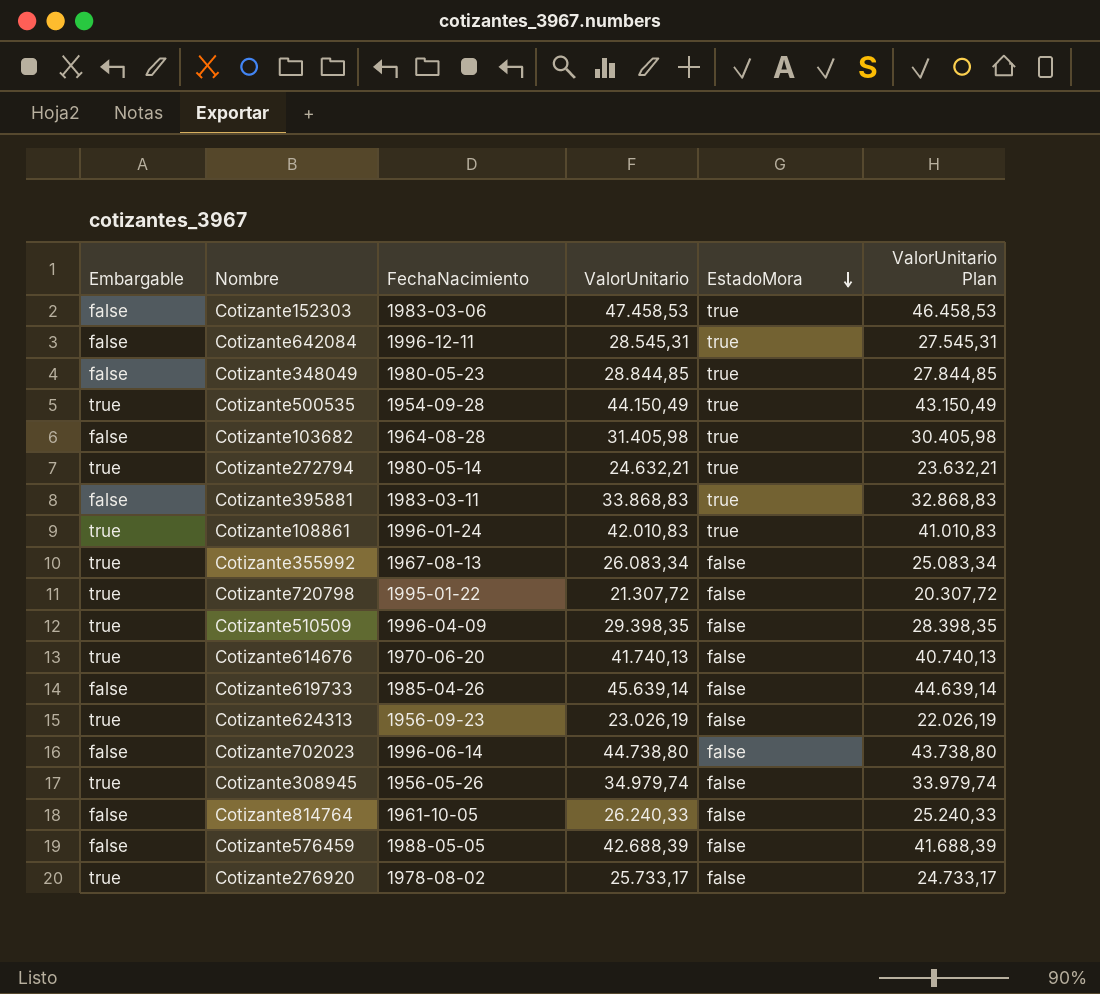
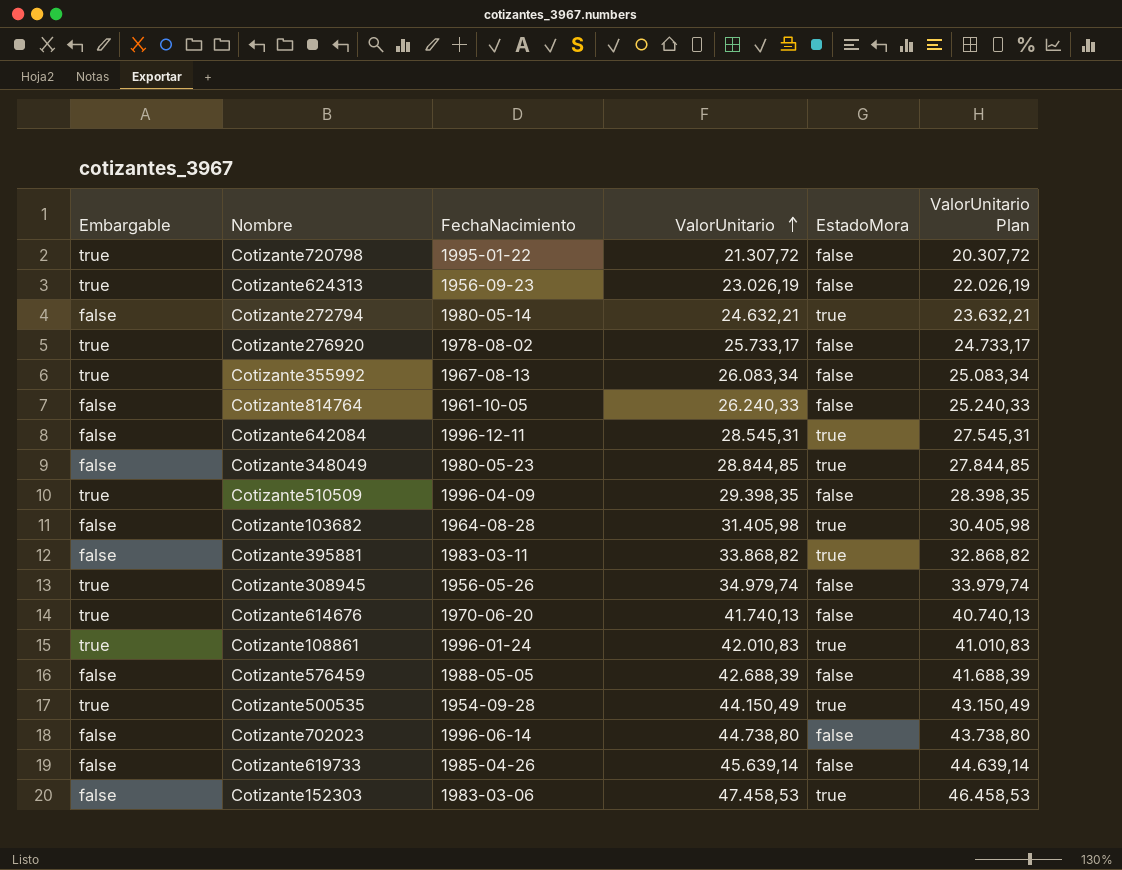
row order: EstadoMora descending -> ValorUnitario ascending
Cotizante272794 | Embargable: true -> false
Cotizante395881 | ValorUnitario: 33.868,83 -> 33.868,82
Cotizante395881 | ValorUnitario Plan: 32.868,83 -> 32.868,82

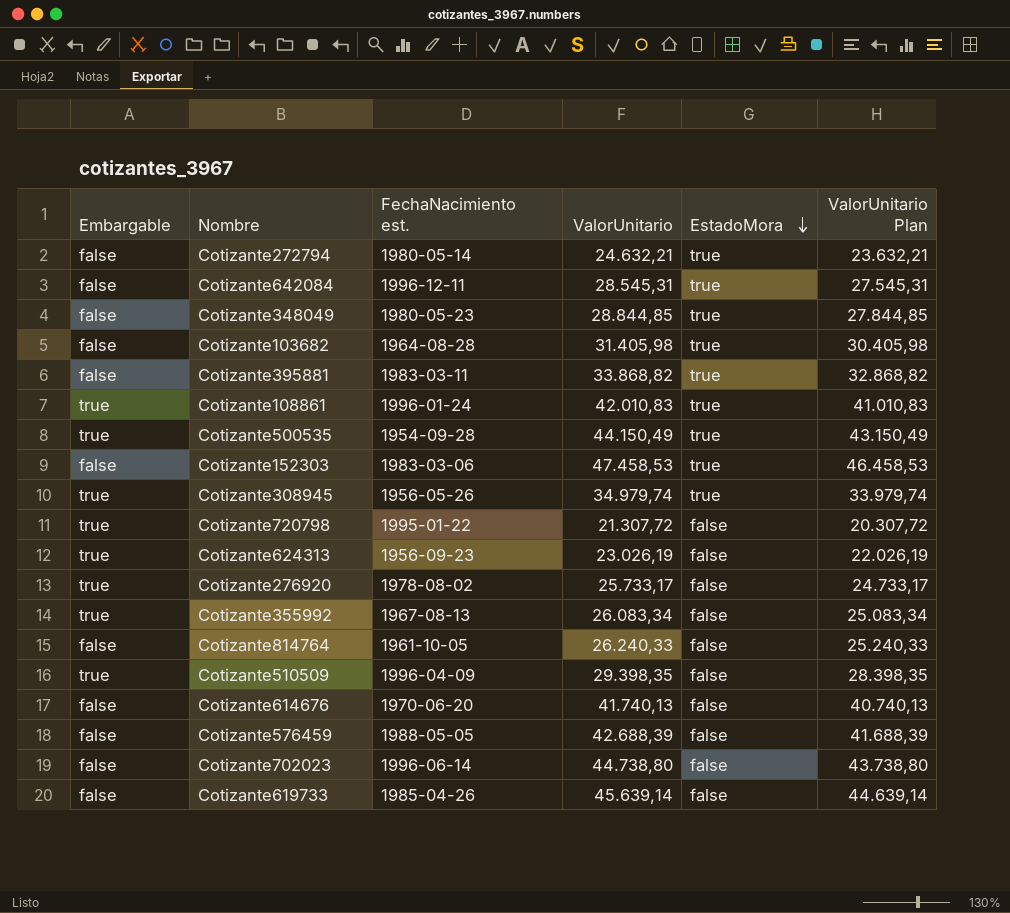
row order: ValorUnitario ascending -> EstadoMora descending
column name: FechaNacimiento -> FechaNacimiento est.
Cotizante308945 | EstadoMora: false -> true
Cotizante614676 | Embargable: true -> false

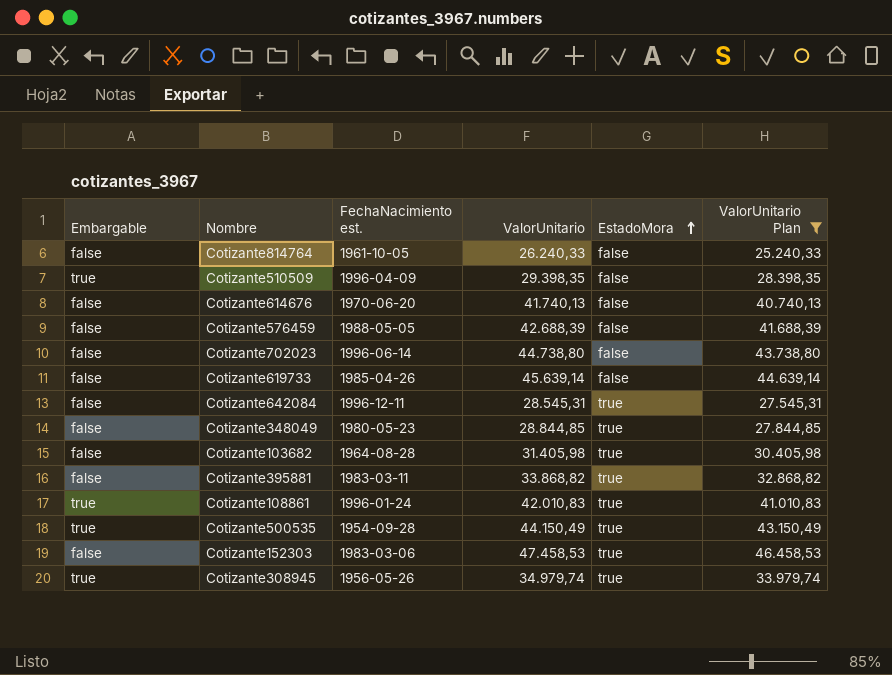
filter: none -> ValorUnitario Plan >= 25.240,33
row order: EstadoMora descending -> EstadoMora ascending

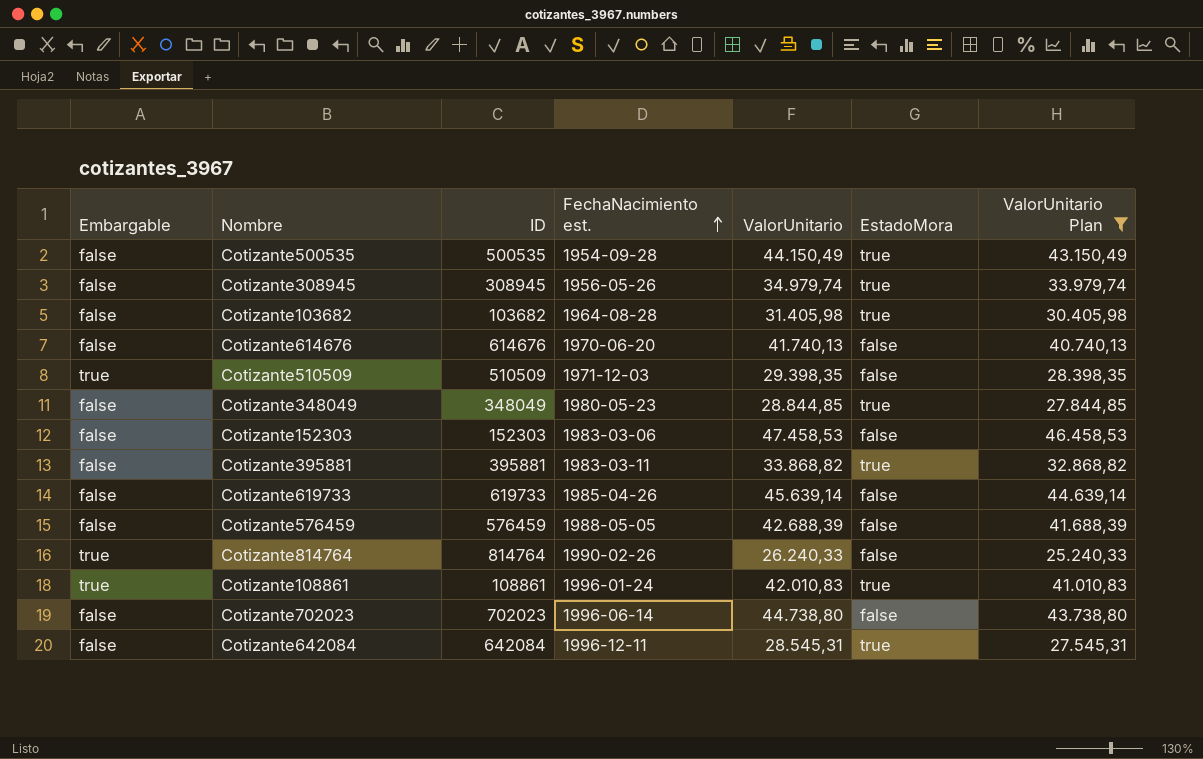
row order: EstadoMora ascending -> FechaNacimiento est. ascending
column ID | position: none -> 3
Cotizante500535 | Embargable: true -> false
Cotizante308945 | Embargable: true -> false
Cotizante510509 | FechaNacimiento est.: 1996-04-09 -> 1971-12-03
Cotizante152303 | EstadoMora: true -> false
Cotizante814764 | Embargable: false -> true
Cotizante814764 | FechaNacimiento est.: 1961-10-05 -> 1990-02-26

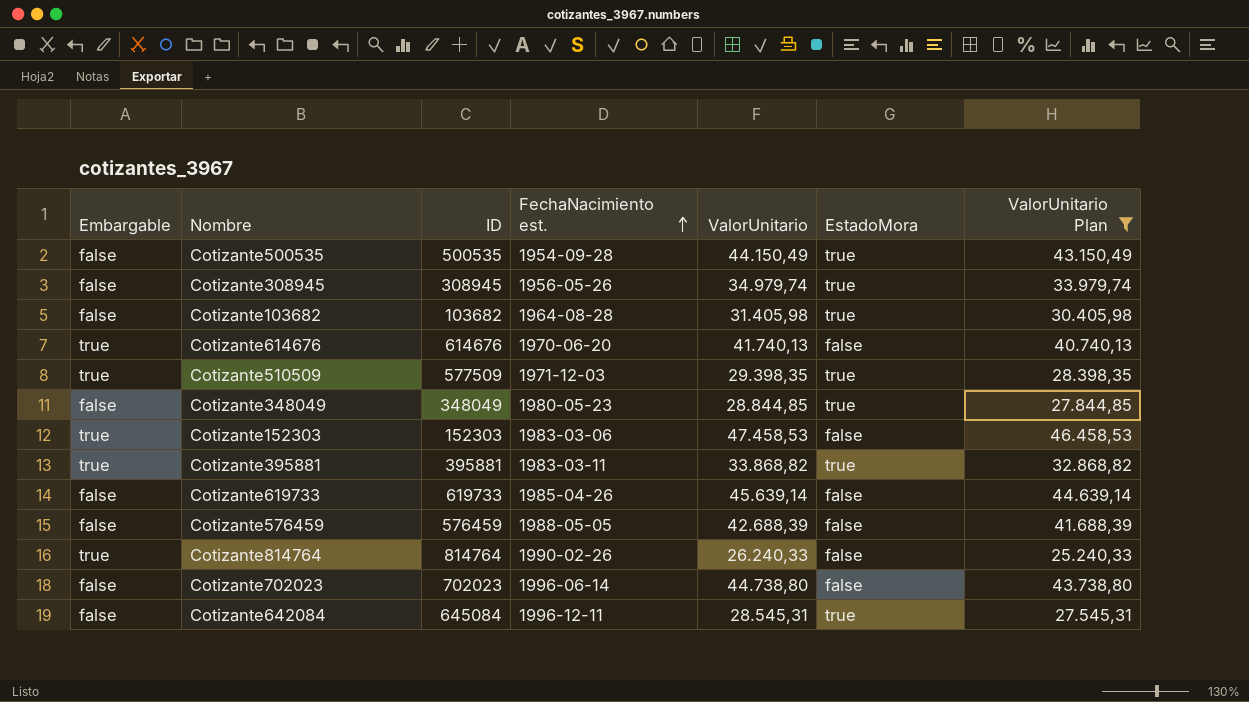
row Cotizante108861: true | 108861 | 1996-01-24 | 42.010,83 | true | 41.010,83 -> none
Cotizante614676 | Embargable: false -> true
Cotizante510509 | ID: 510509 -> 577509
Cotizante510509 | EstadoMora: false -> true
Cotizante152303 | Embargable: false -> true
Cotizante395881 | Embargable: false -> true
Cotizante642084 | ID: 642084 -> 645084

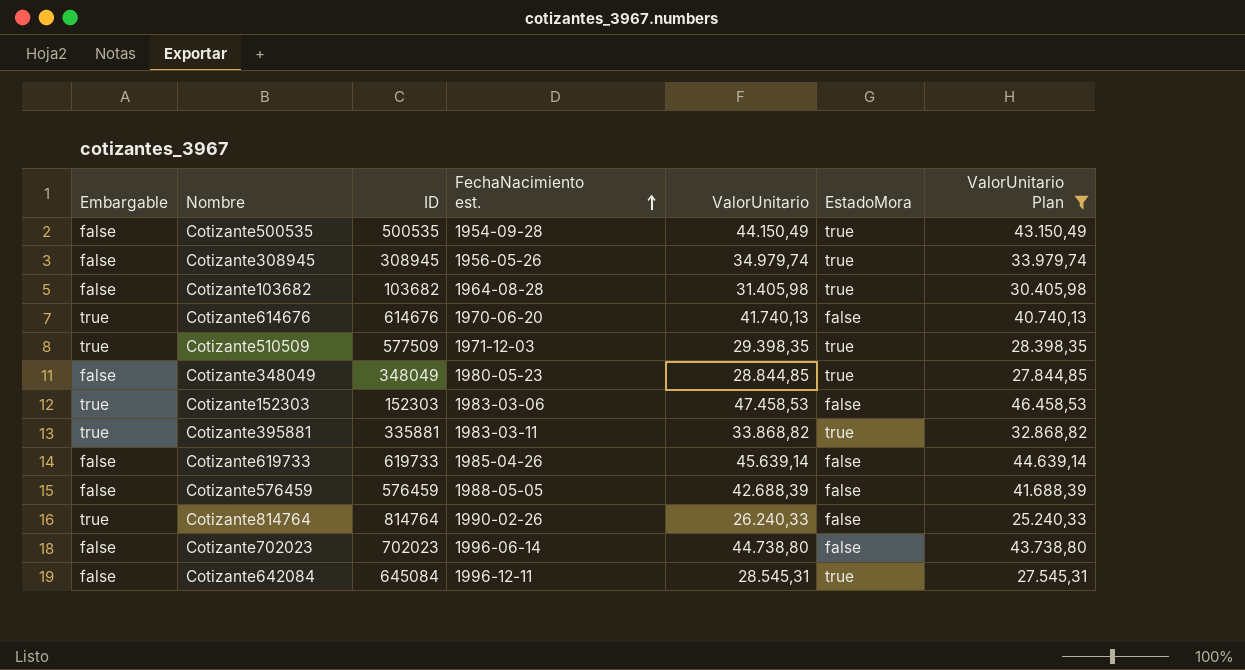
Cotizante395881 | ID: 395881 -> 335881

